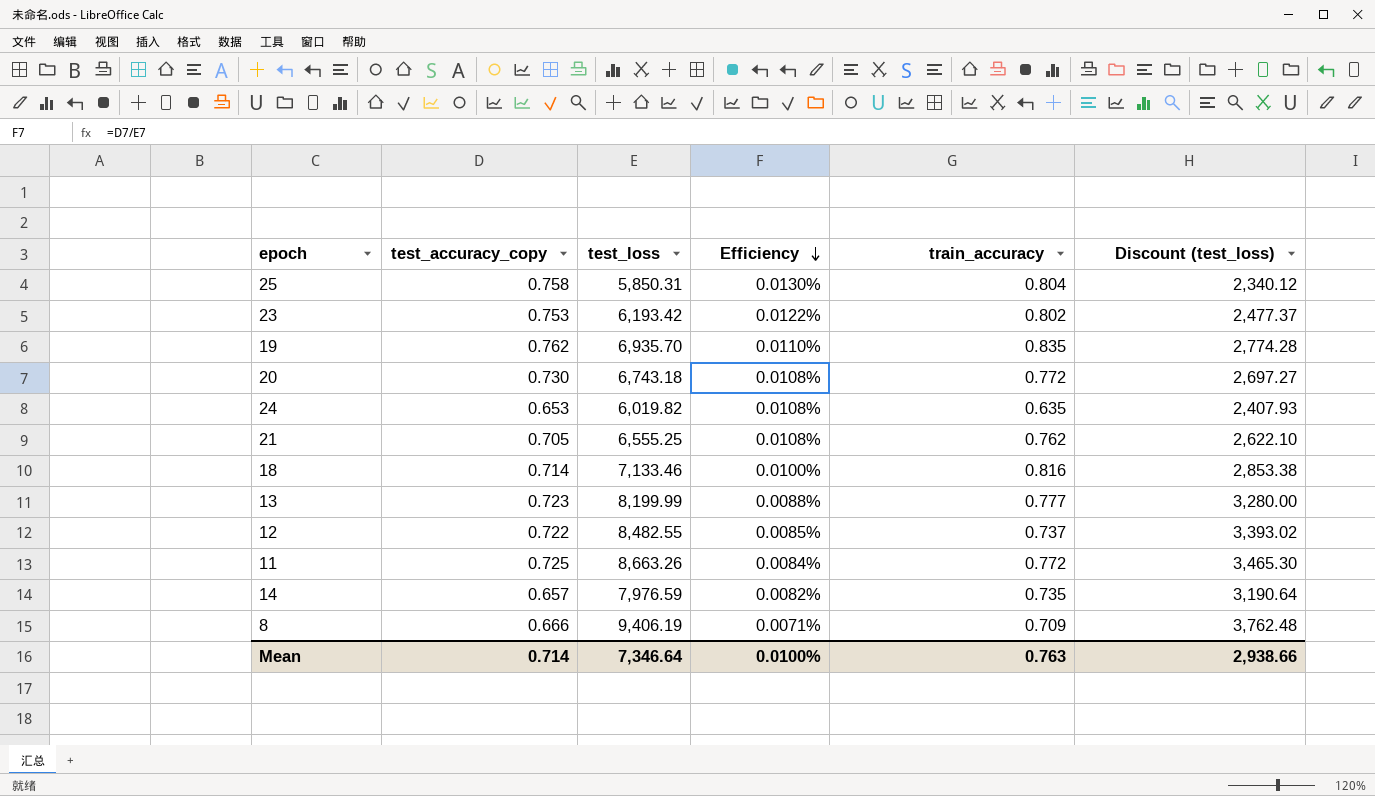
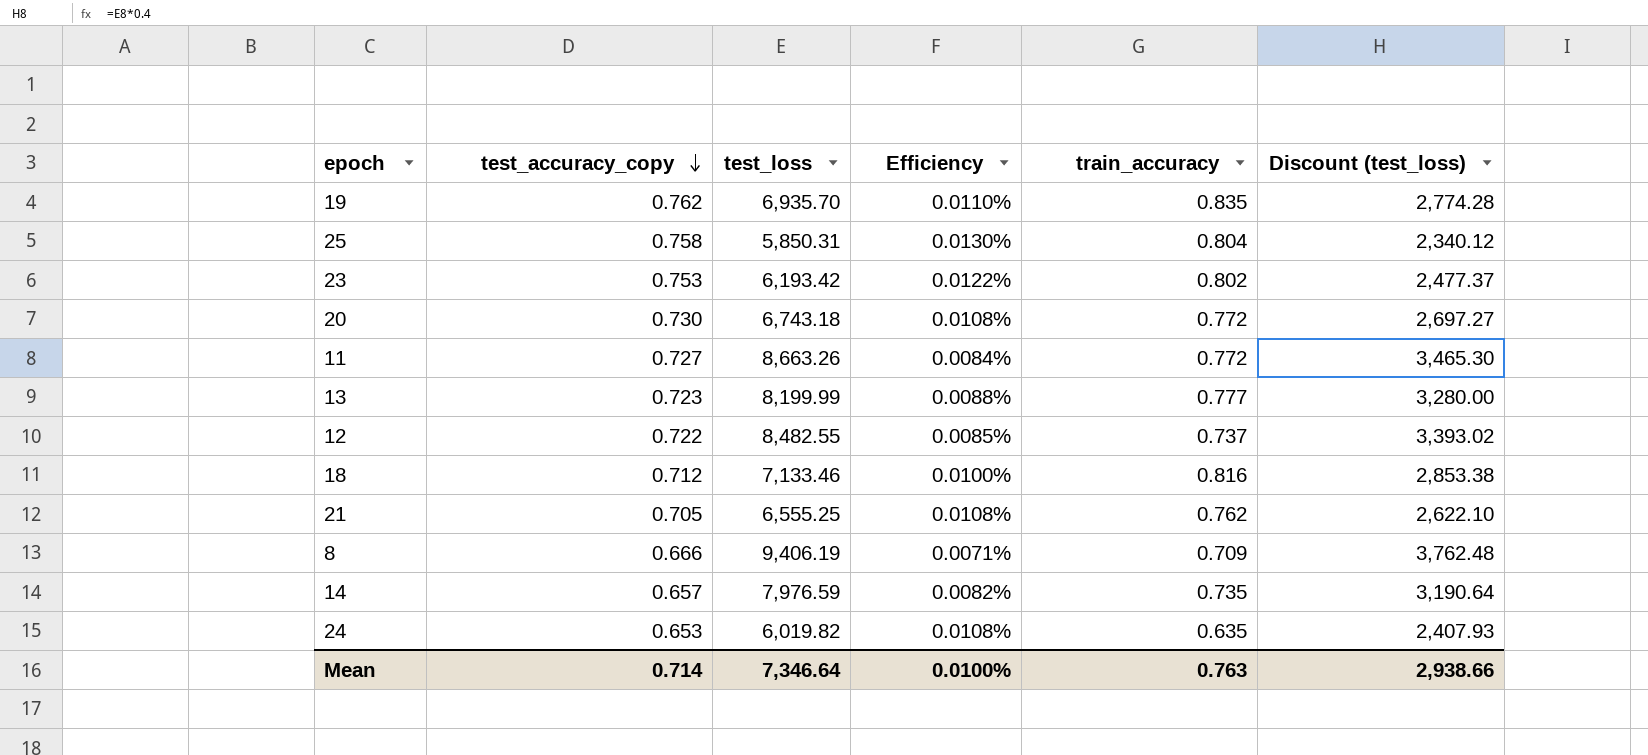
row order: Efficiency descending -> test_accuracy_copy descending
11 | test_accuracy_copy: 0.725 -> 0.727
18 | test_accuracy_copy: 0.714 -> 0.712

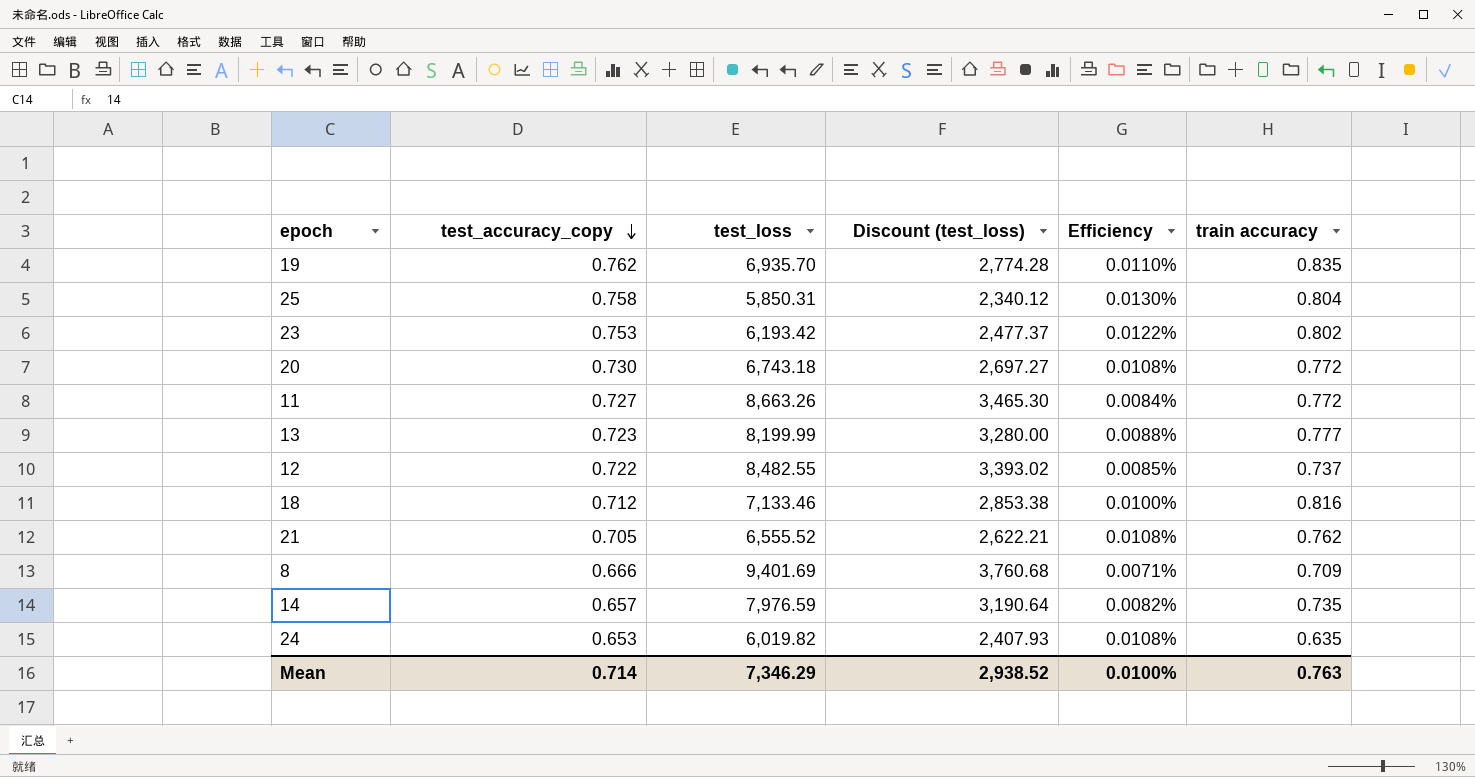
column Discount (test_loss) | position: 6 -> 4
column name: train_accuracy -> train accuracy
21 | test_loss: 6,555.25 -> 6,555.52
21 | Discount (test_loss): 2,622.10 -> 2,622.21
8 | test_loss: 9,406.19 -> 9,401.69
8 | Discount (test_loss): 3,762.48 -> 3,760.68
Mean | test_loss: 7,346.64 -> 7,346.29
Mean | Discount (test_loss): 2,938.66 -> 2,938.52

